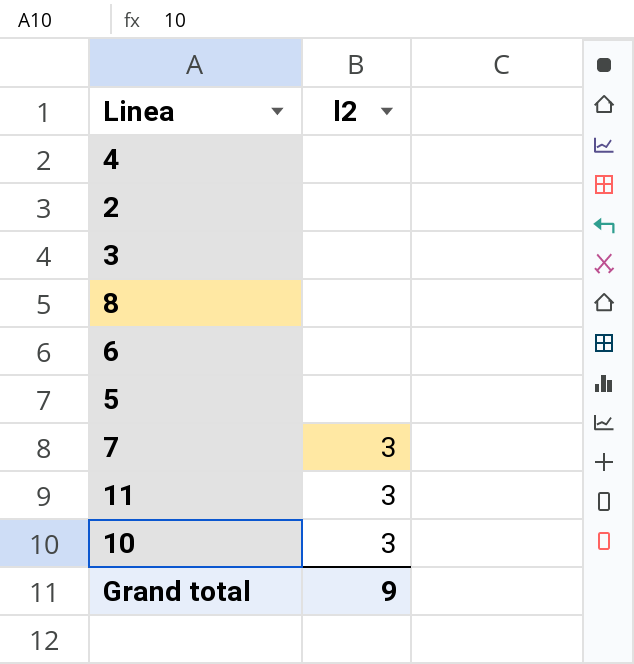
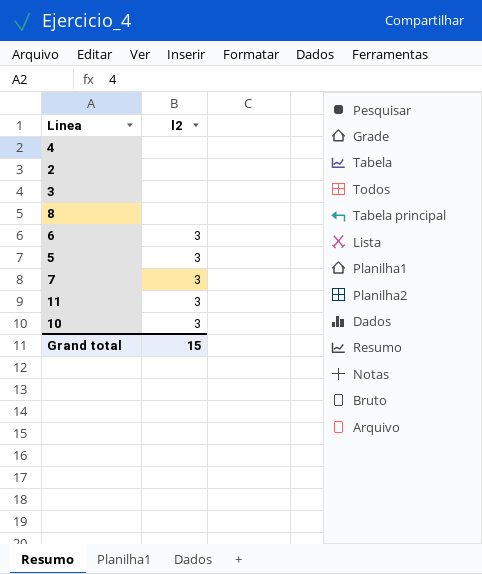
6 | l2: none -> 3
5 | l2: none -> 3
Grand total | l2: 9 -> 15

